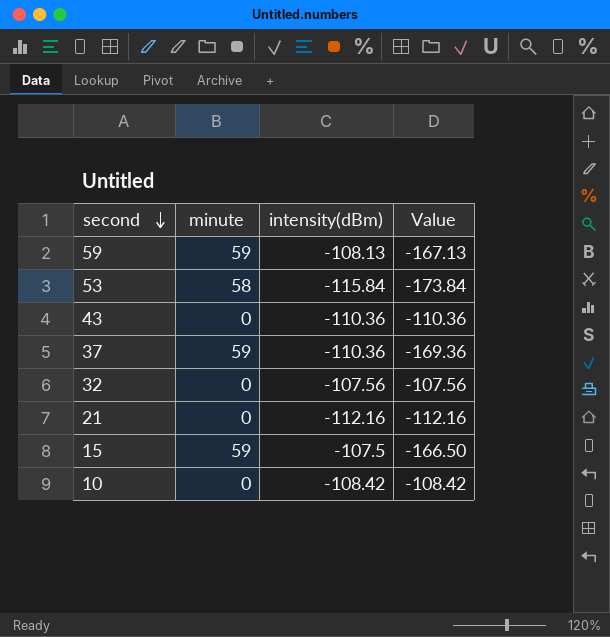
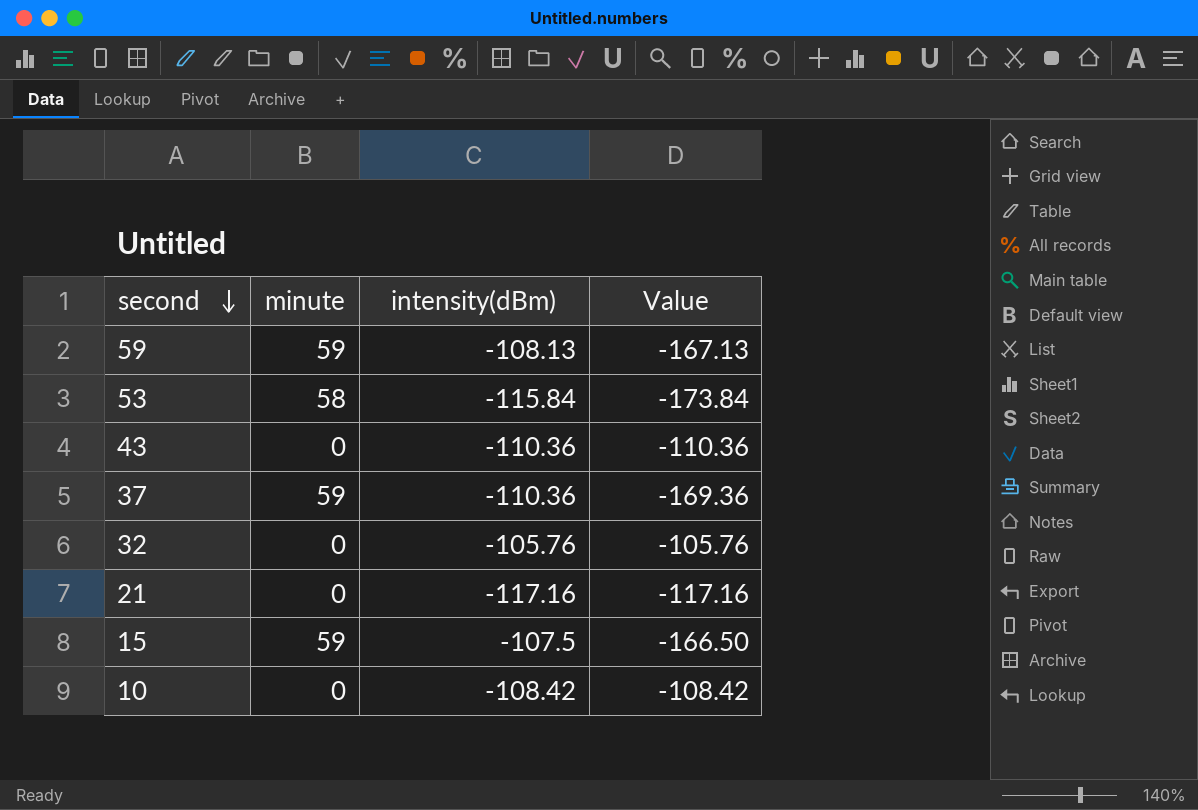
32 | intensity(dBm): -107.56 -> -105.76
32 | Value: -107.56 -> -105.76
21 | intensity(dBm): -112.16 -> -117.16
21 | Value: -112.16 -> -117.16

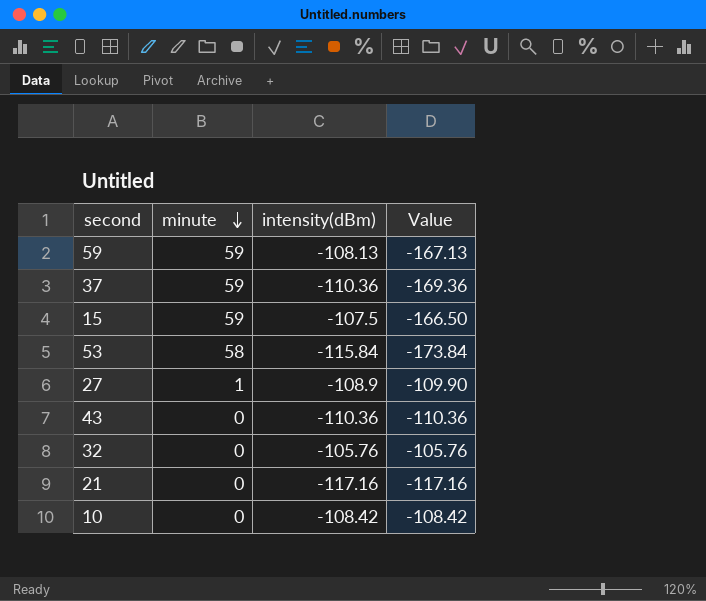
row order: second descending -> minute descending
row 27: none -> 1 | -108.9 | -109.90

